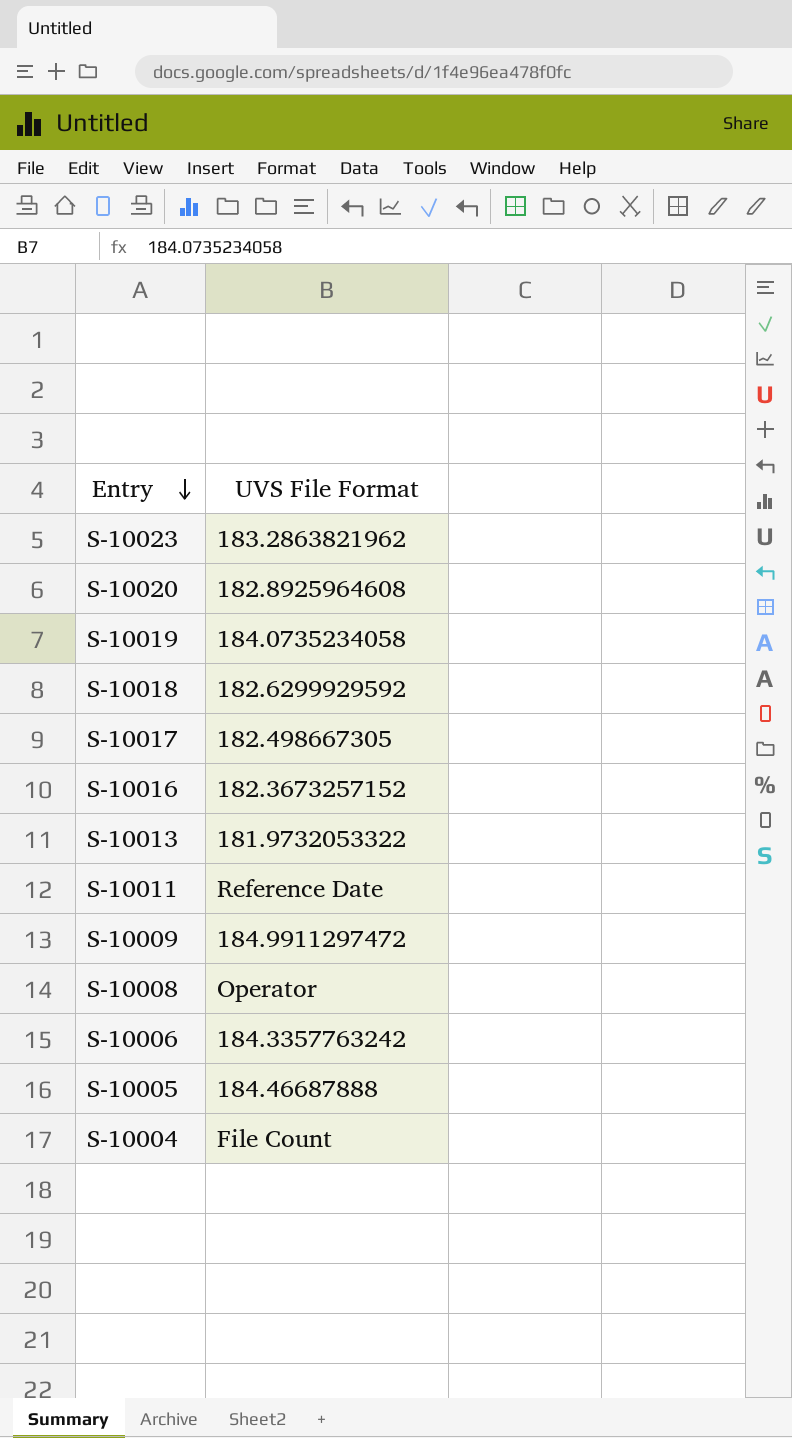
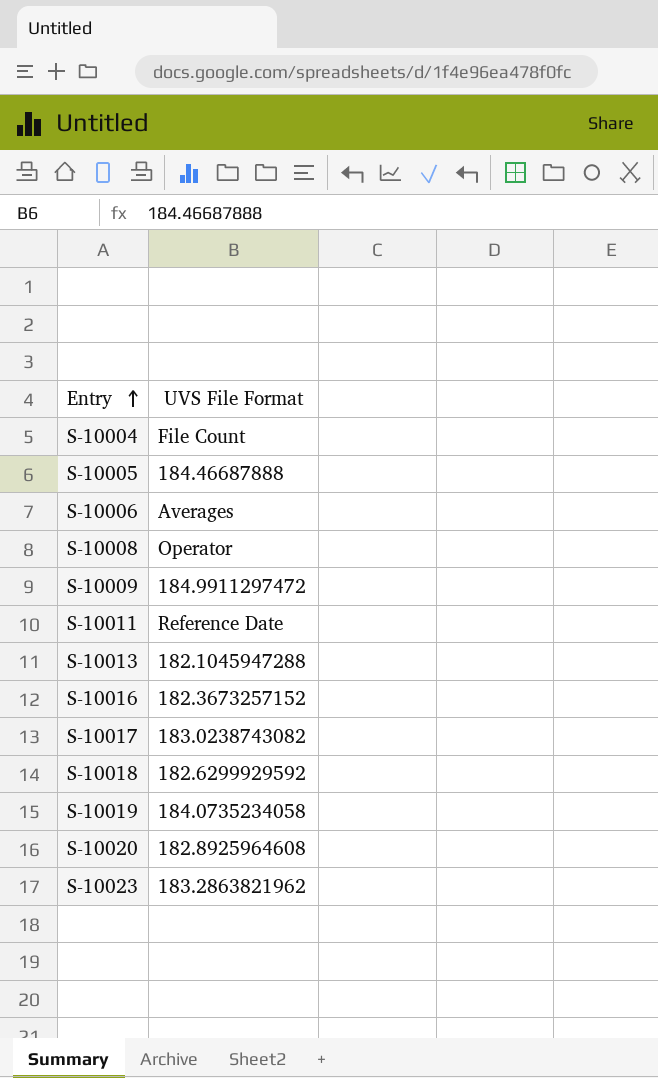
row order: Entry descending -> Entry ascending
S-10006 | UVS File Format: 184.3357763242 -> Averages
S-10013 | UVS File Format: 181.9732053322 -> 182.1045947288
S-10017 | UVS File Format: 182.498667305 -> 183.0238743082

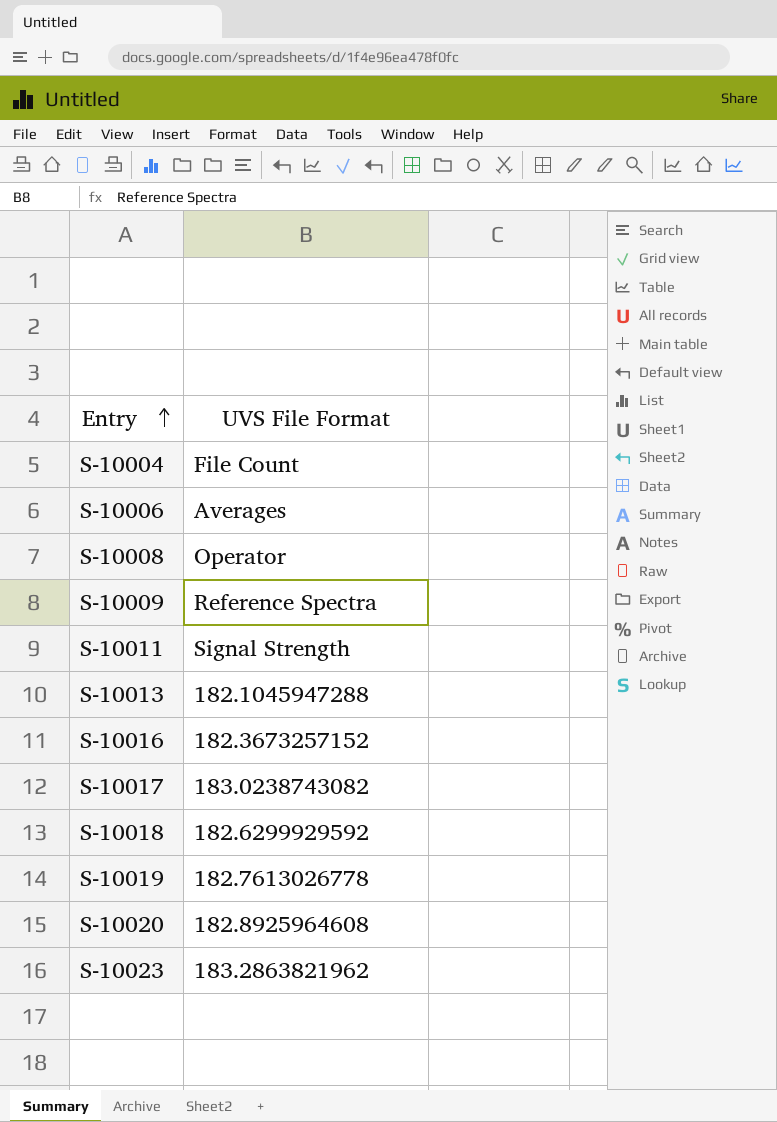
row S-10005: 184.46687888 -> none
S-10009 | UVS File Format: 184.9911297472 -> Reference Spectra
S-10011 | UVS File Format: Reference Date -> Signal Strength
S-10019 | UVS File Format: 184.0735234058 -> 182.7613026778

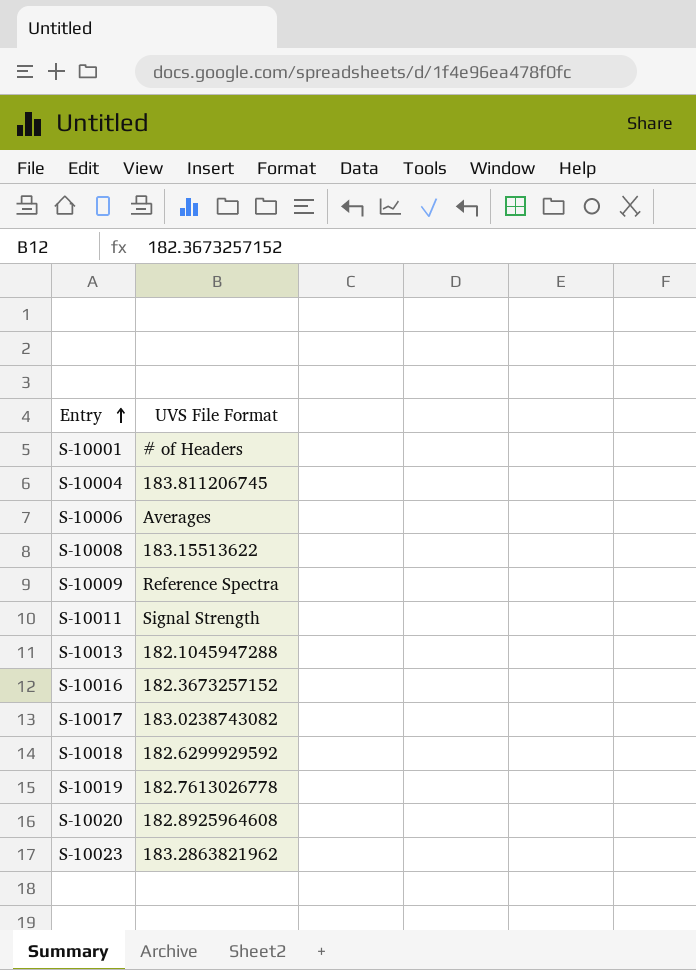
row S-10001: none -> # of Headers
S-10004 | UVS File Format: File Count -> 183.811206745
S-10008 | UVS File Format: Operator -> 183.15513622

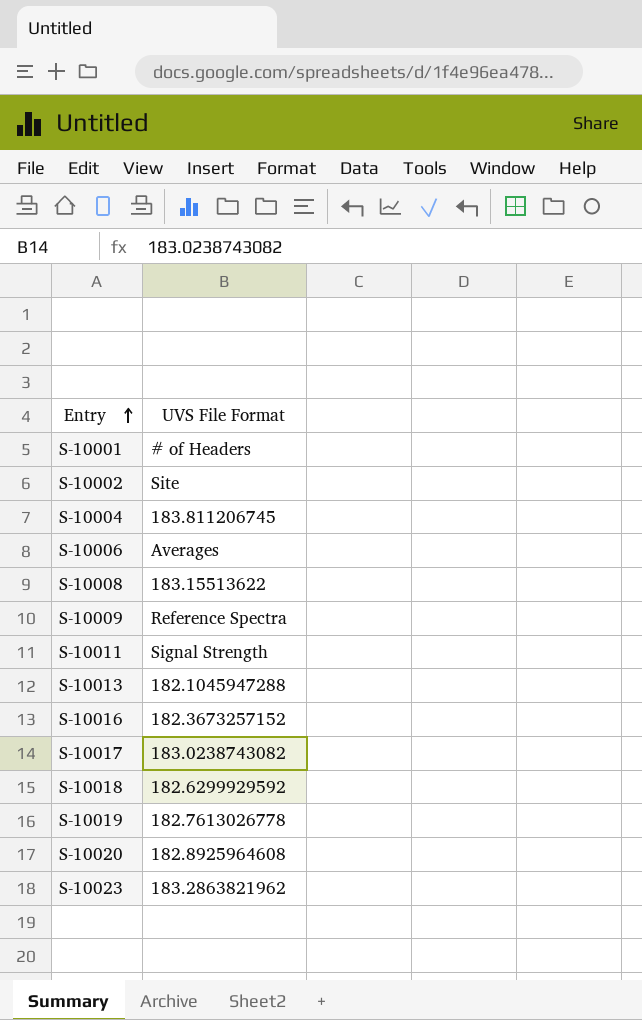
row S-10002: none -> Site

